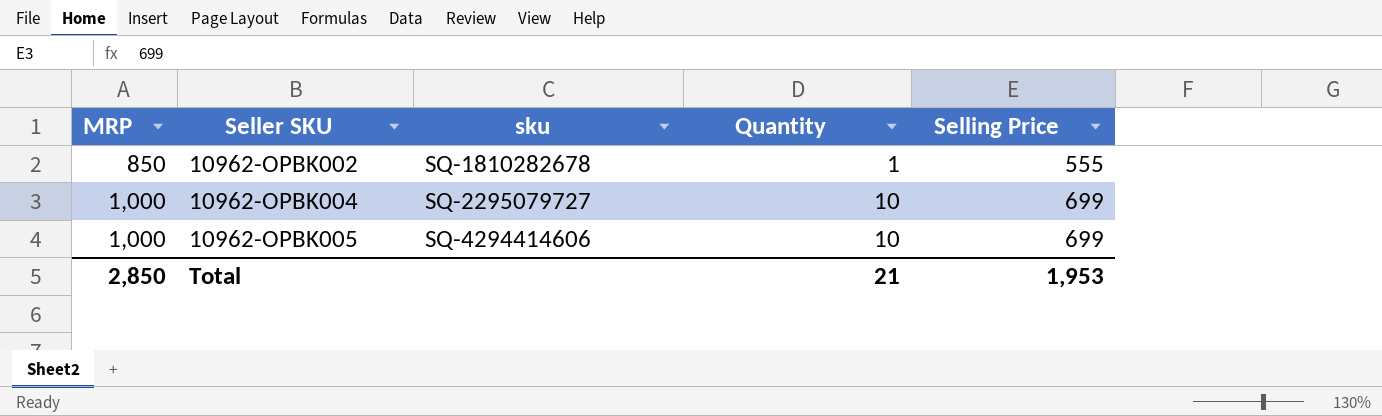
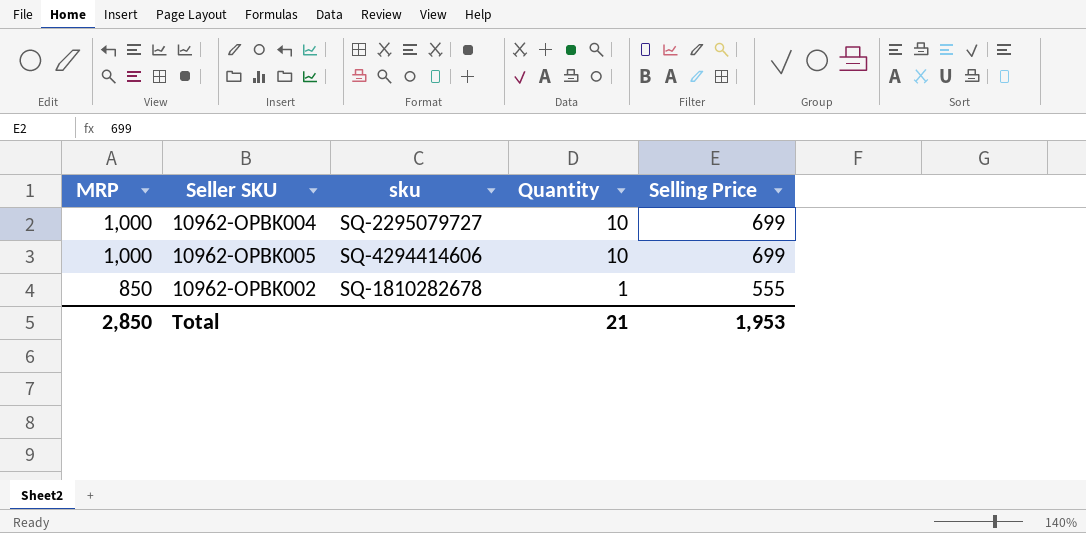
row order: MRP ascending -> MRP descending

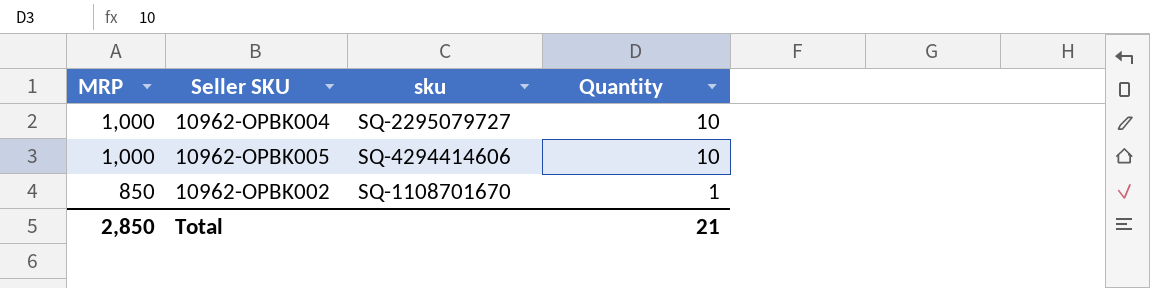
column Selling Price | position: 5 -> none
10962-OPBK002 | sku: SQ-1810282678 -> SQ-1108701670

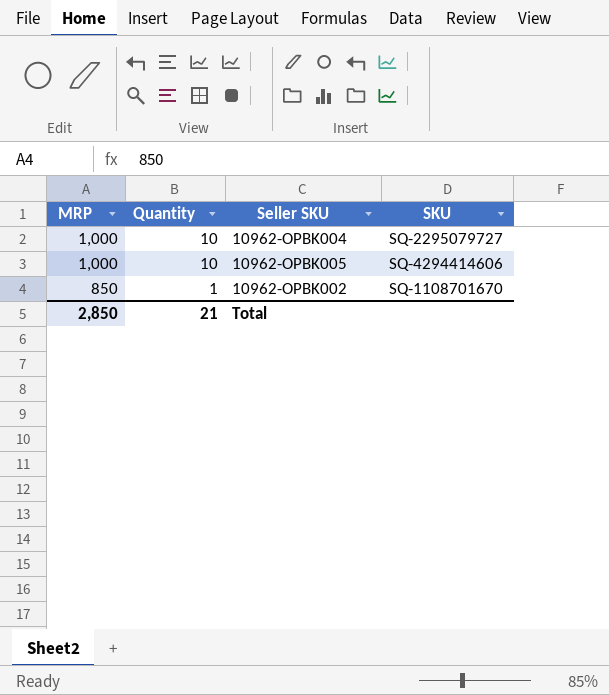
column Quantity | position: 4 -> 2
column name: sku -> SKU

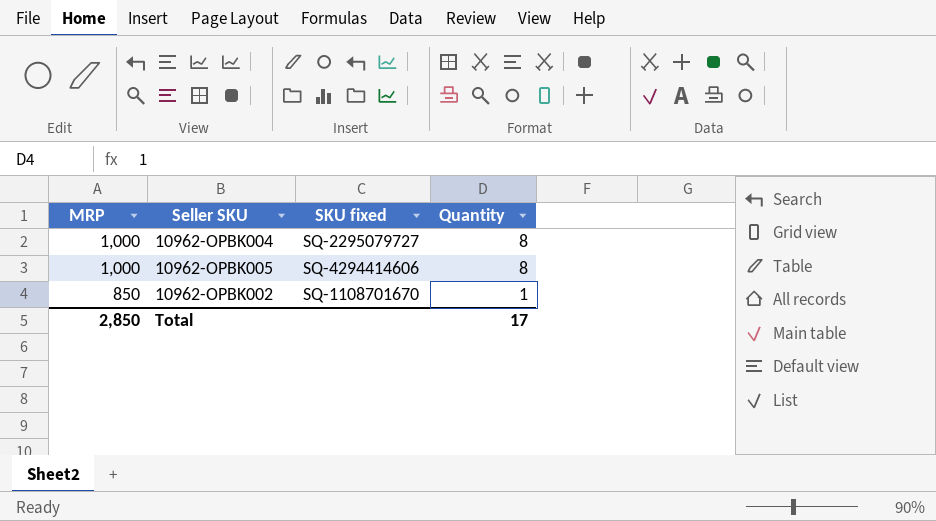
column name: SKU -> SKU fixed
column Quantity | position: 2 -> 4
10962-OPBK004 | Quantity: 10 -> 8
10962-OPBK005 | Quantity: 10 -> 8
Total | Quantity: 21 -> 17

